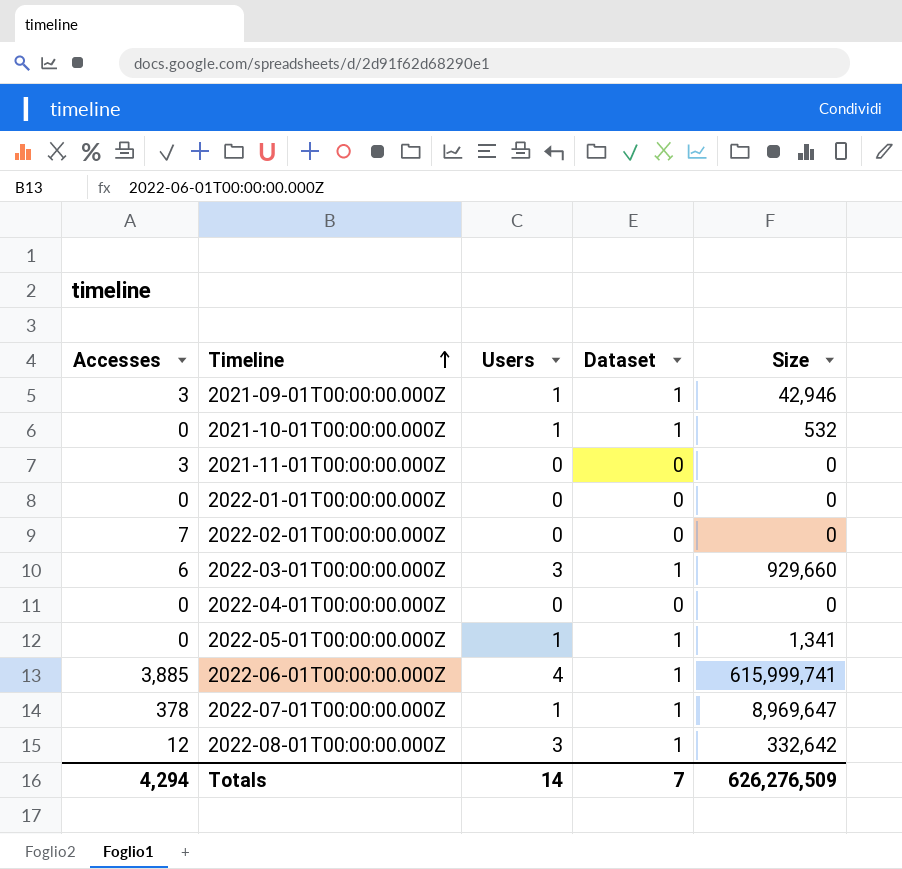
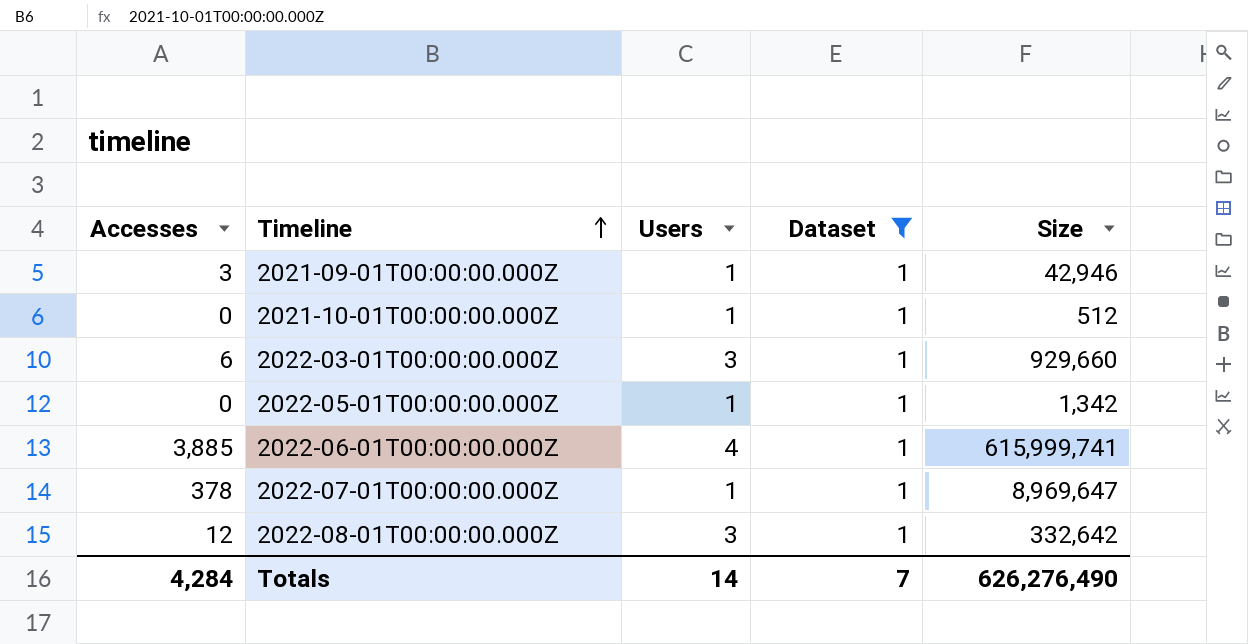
filter: none -> Dataset = 1
2021-10-01T00:00:00.000Z | Size: 532 -> 512
2022-05-01T00:00:00.000Z | Size: 1,341 -> 1,342
Totals | Accesses: 4,294 -> 4,284
Totals | Size: 626,276,509 -> 626,276,490

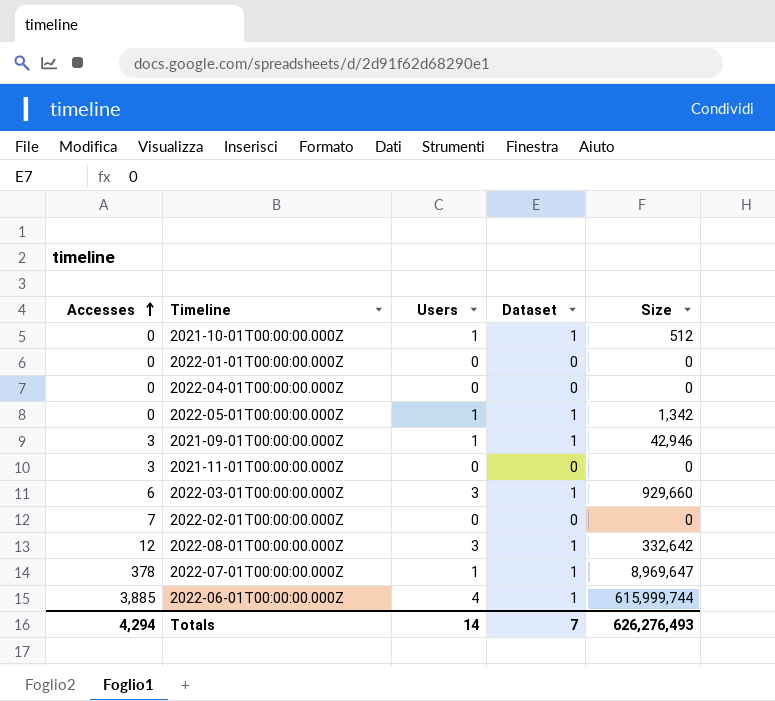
filter: Dataset = 1 -> none
row order: Timeline ascending -> Accesses ascending
2022-06-01T00:00:00.000Z | Size: 615,999,741 -> 615,999,744
Totals | Accesses: 4,284 -> 4,294
Totals | Size: 626,276,490 -> 626,276,493

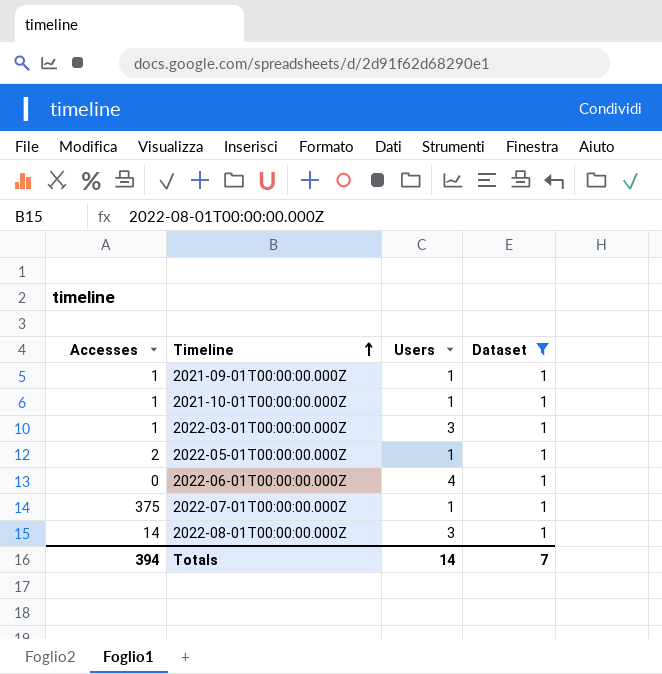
filter: none -> Dataset = 1
row order: Accesses ascending -> Timeline ascending
column Size | position: 5 -> none
2021-09-01T00:00:00.000Z | Accesses: 3 -> 1
2021-10-01T00:00:00.000Z | Accesses: 0 -> 1
2022-03-01T00:00:00.000Z | Accesses: 6 -> 1
2022-05-01T00:00:00.000Z | Accesses: 0 -> 2
2022-06-01T00:00:00.000Z | Accesses: 3,885 -> 0
2022-07-01T00:00:00.000Z | Accesses: 378 -> 375
2022-08-01T00:00:00.000Z | Accesses: 12 -> 14
Totals | Accesses: 4,294 -> 394

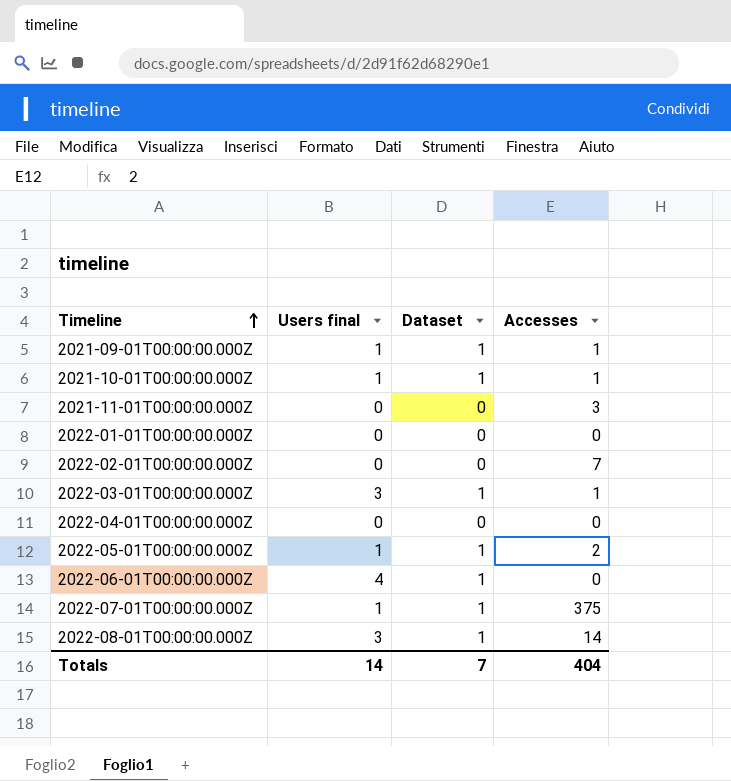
filter: Dataset = 1 -> none
column name: Users -> Users final
column Accesses | position: 1 -> 4
Totals | Accesses: 394 -> 404

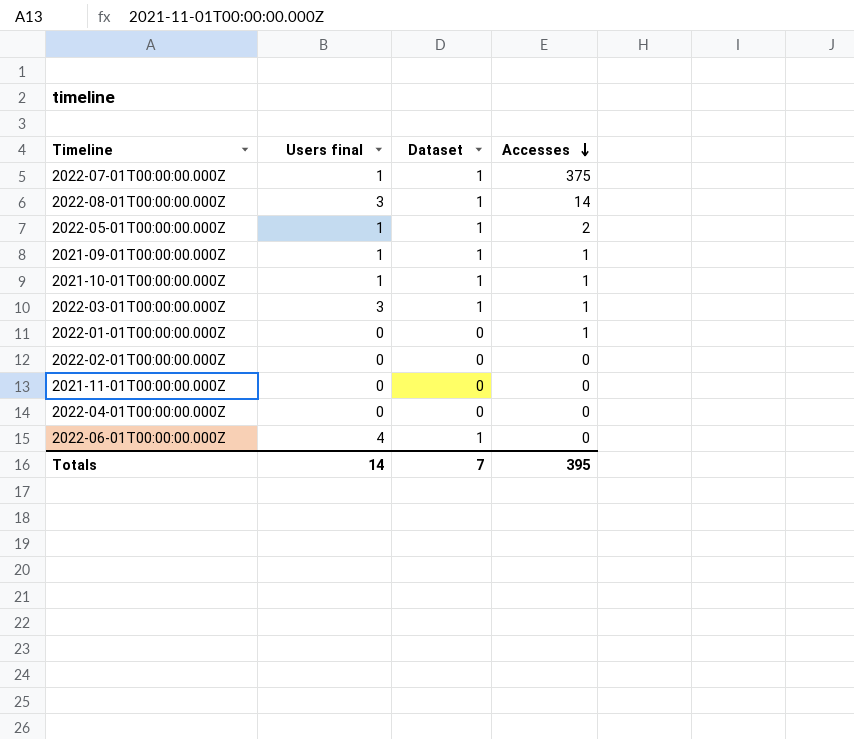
row order: Timeline ascending -> Accesses descending
2022-01-01T00:00:00.000Z | Accesses: 0 -> 1
2022-02-01T00:00:00.000Z | Accesses: 7 -> 0
2021-11-01T00:00:00.000Z | Accesses: 3 -> 0
Totals | Accesses: 404 -> 395

